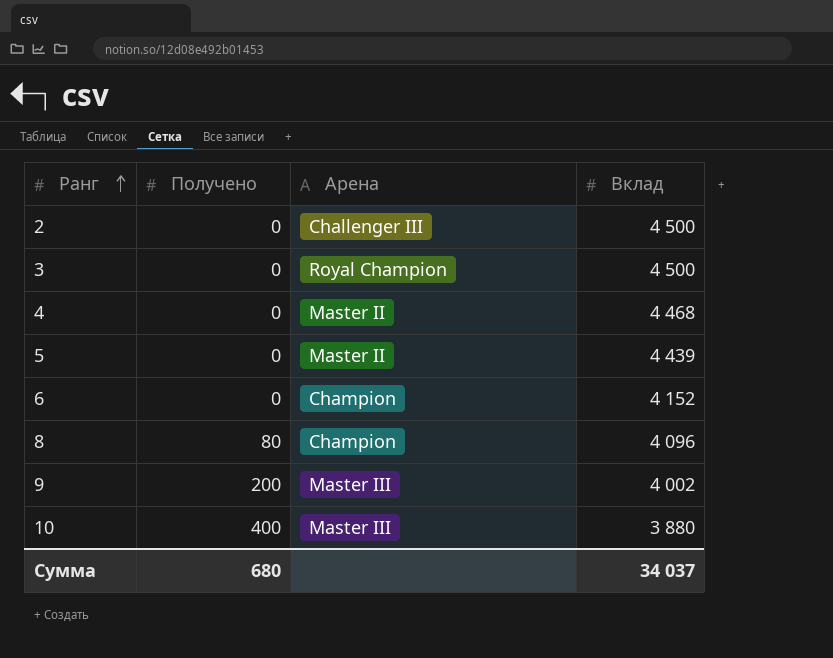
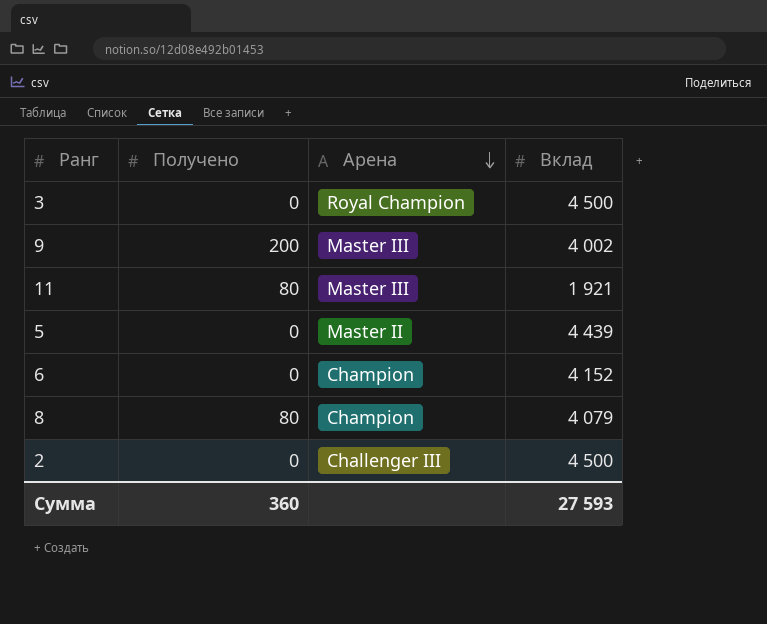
row order: Ранг ascending -> Арена descending
row 4: 0 | Master II | 4 468 -> none
row 10: 400 | Master III | 3 880 -> none
row 11: none -> 80 | Master III | 1 921
8 | Вклад: 4 096 -> 4 079
Сумма | Получено: 680 -> 360
Сумма | Вклад: 34 037 -> 27 593

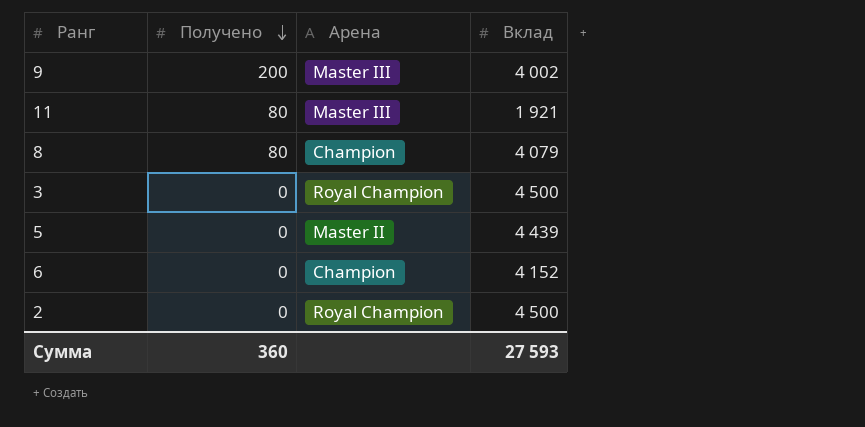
row order: Арена descending -> Получено descending
2 | Арена: Challenger III -> Royal Champion

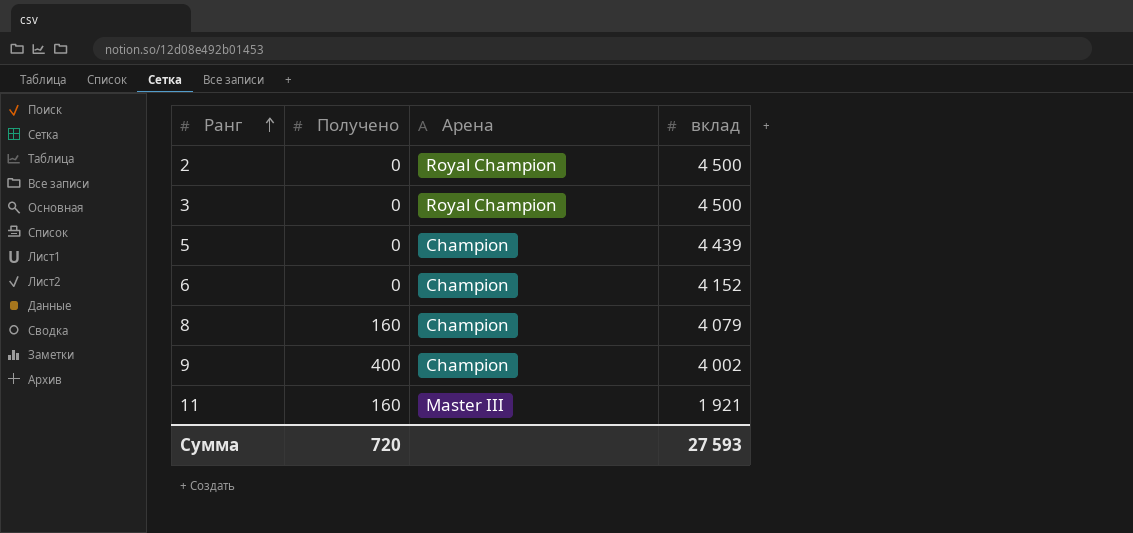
row order: Получено descending -> Ранг ascending
column name: Вклад -> вклад
5 | Арена: Master II -> Champion
8 | Получено: 80 -> 160
9 | Получено: 200 -> 400
9 | Арена: Master III -> Champion
11 | Получено: 80 -> 160
Сумма | Получено: 360 -> 720

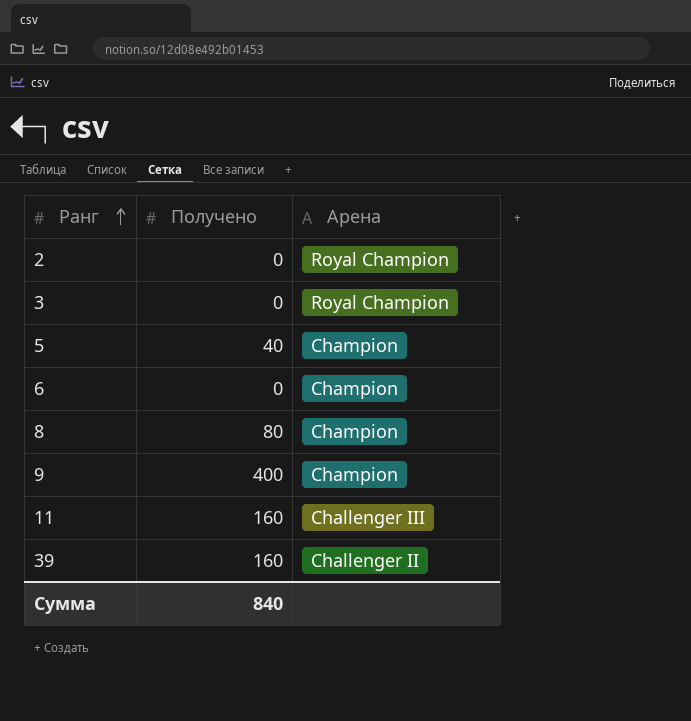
column вклад | position: 4 -> none
5 | Получено: 0 -> 40
8 | Получено: 160 -> 80
11 | Арена: Master III -> Challenger III
row 39: none -> 160 | Challenger II
Сумма | Получено: 720 -> 840

